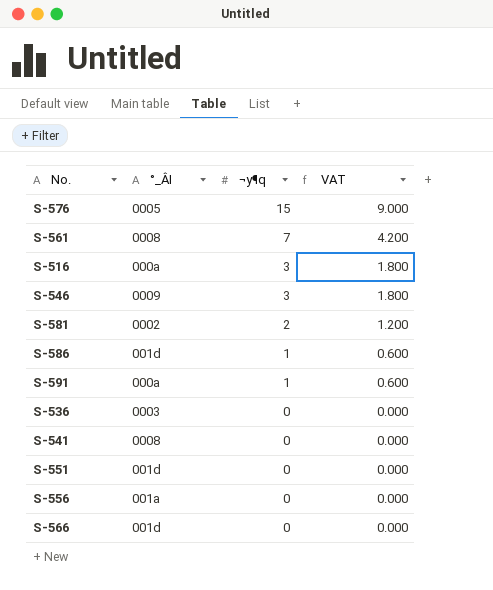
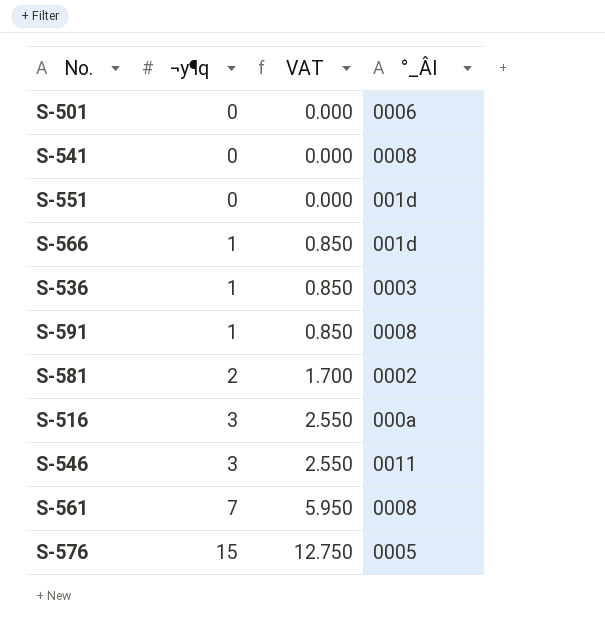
row order: ¬y¶q descending -> ¬y¶q ascending
column VAT | formula: [¬y¶q] * 0.6 -> [¬y¶q] * 0.85
column °_ÂI | position: 2 -> 4
row S-586: 001d | 1 | 0.600 -> none
row S-556: 001a | 0 | 0.000 -> none
row S-501: none -> 0 | 0.000 | 0006
S-566 | ¬y¶q: 0 -> 1
S-536 | ¬y¶q: 0 -> 1
S-591 | °_ÂI: 000a -> 0008
S-546 | °_ÂI: 0009 -> 0011

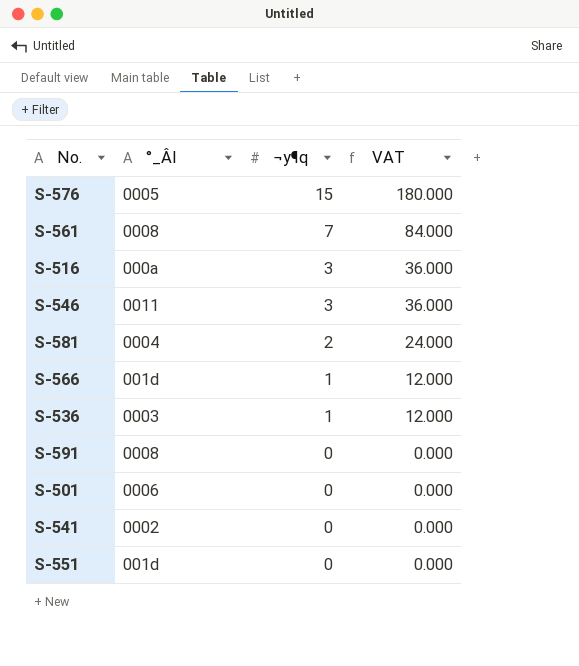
row order: ¬y¶q ascending -> ¬y¶q descending
column °_ÂI | position: 4 -> 2
column VAT | formula: [¬y¶q] * 0.85 -> [¬y¶q] * 12
S-581 | °_ÂI: 0002 -> 0004
S-591 | ¬y¶q: 1 -> 0
S-541 | °_ÂI: 0008 -> 0002

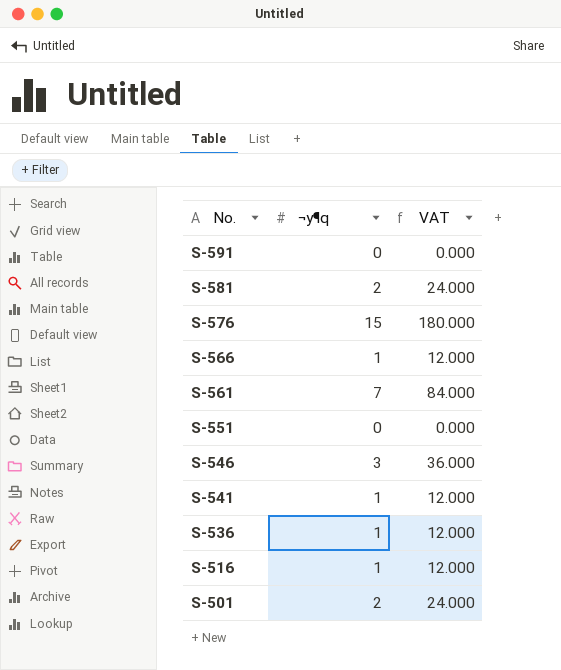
row order: ¬y¶q descending -> No. descending
column °_ÂI | position: 2 -> none
S-541 | ¬y¶q: 0 -> 1
S-541 | VAT: 0.000 -> 12.000
S-516 | ¬y¶q: 3 -> 1
S-516 | VAT: 36.000 -> 12.000
S-501 | ¬y¶q: 0 -> 2
S-501 | VAT: 0.000 -> 24.000

